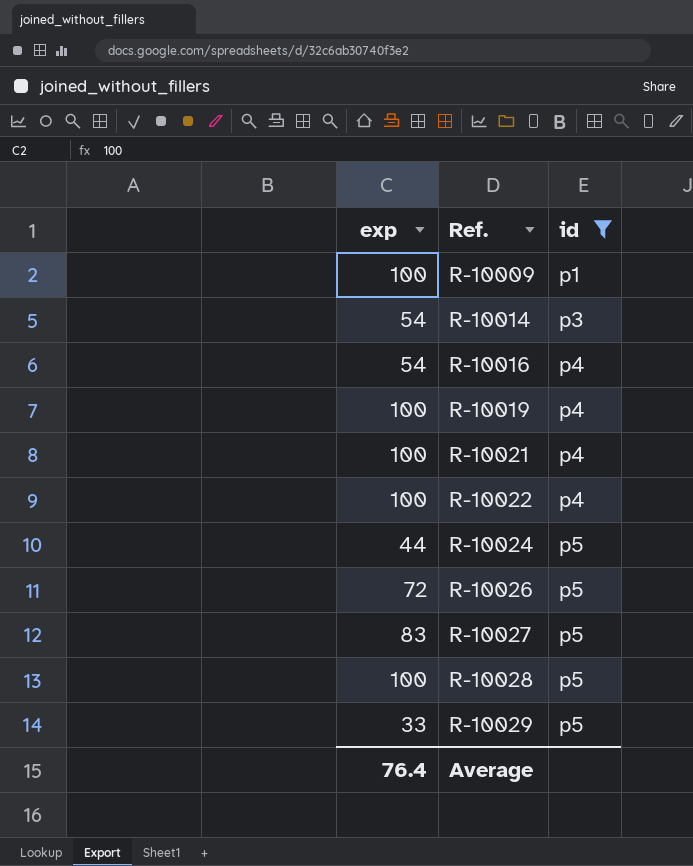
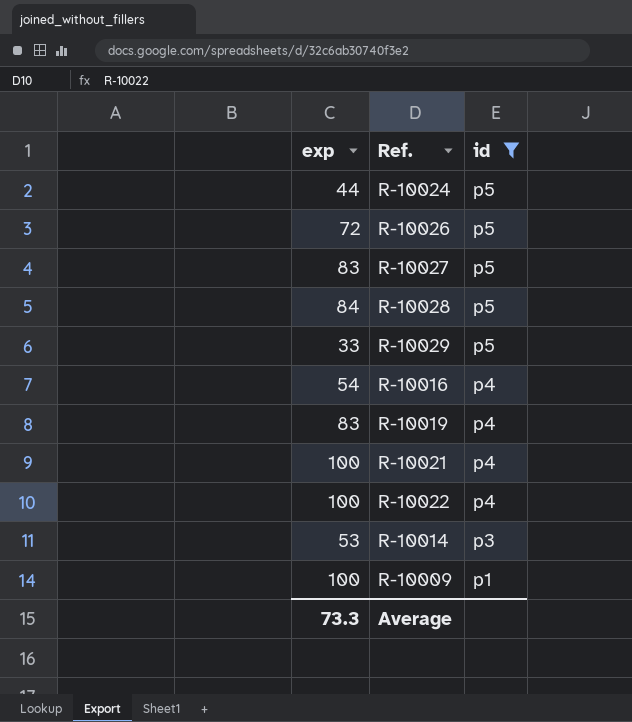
row order: Ref. ascending -> id descending
R-10028 | exp: 100 -> 84
R-10019 | exp: 100 -> 83
R-10014 | exp: 54 -> 53
Average | exp: 76.4 -> 73.3

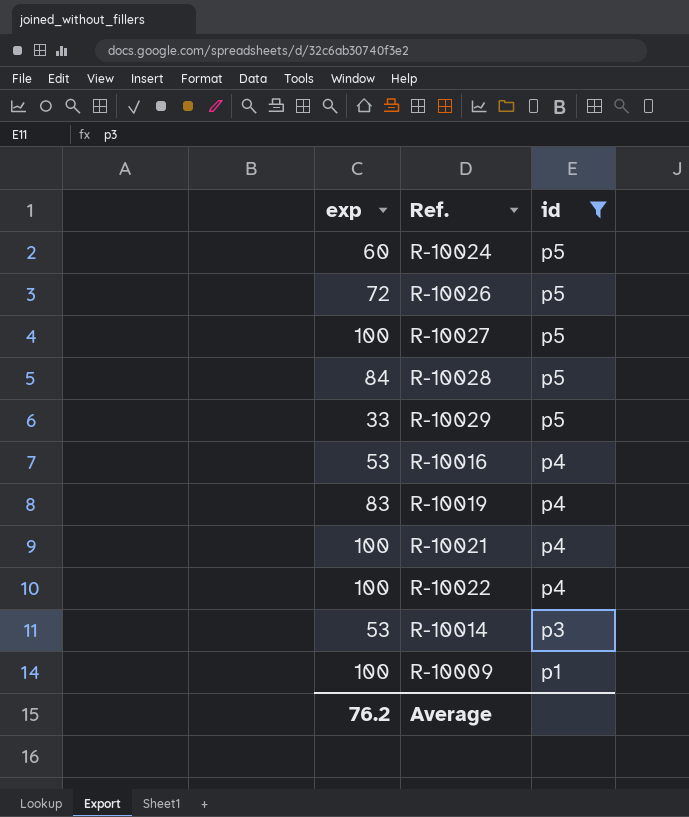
R-10024 | exp: 44 -> 60
R-10027 | exp: 83 -> 100
R-10016 | exp: 54 -> 53
Average | exp: 73.3 -> 76.2

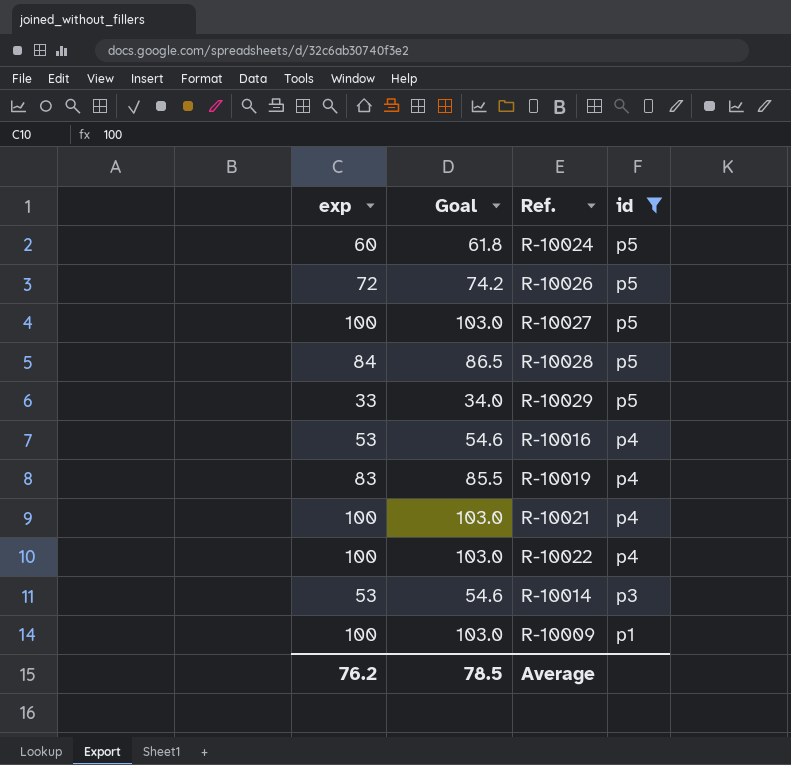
column Goal | formula: none -> [exp] * 1.03

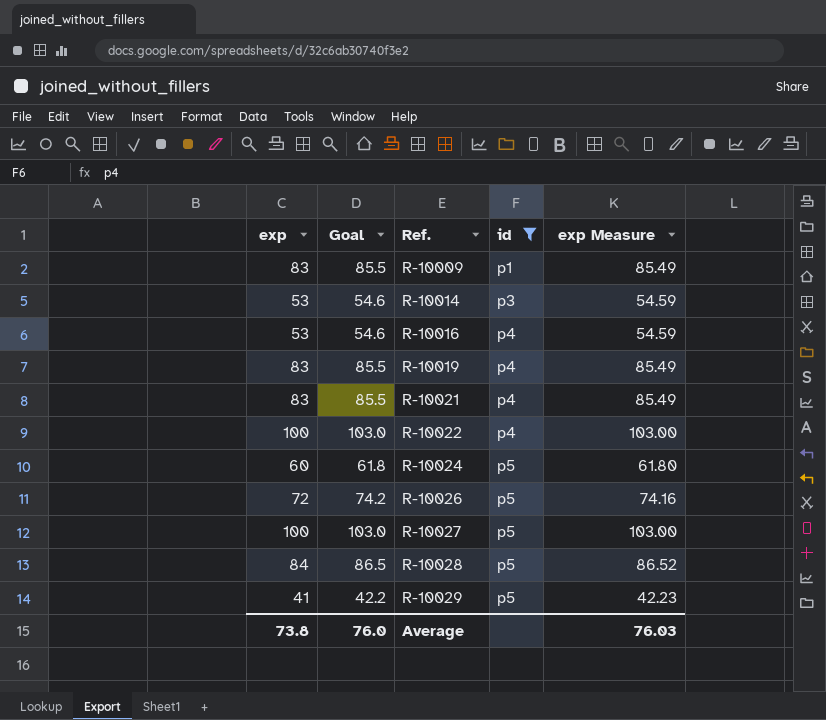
row order: id descending -> Ref. ascending
column exp Measure | formula: none -> [exp] * 1.03
R-10009 | exp: 100 -> 83
R-10009 | Goal: 103.0 -> 85.5
R-10021 | exp: 100 -> 83
R-10021 | Goal: 103.0 -> 85.5
R-10029 | exp: 33 -> 41
R-10029 | Goal: 34.0 -> 42.2
Average | exp: 76.2 -> 73.8
Average | Goal: 78.5 -> 76.0

